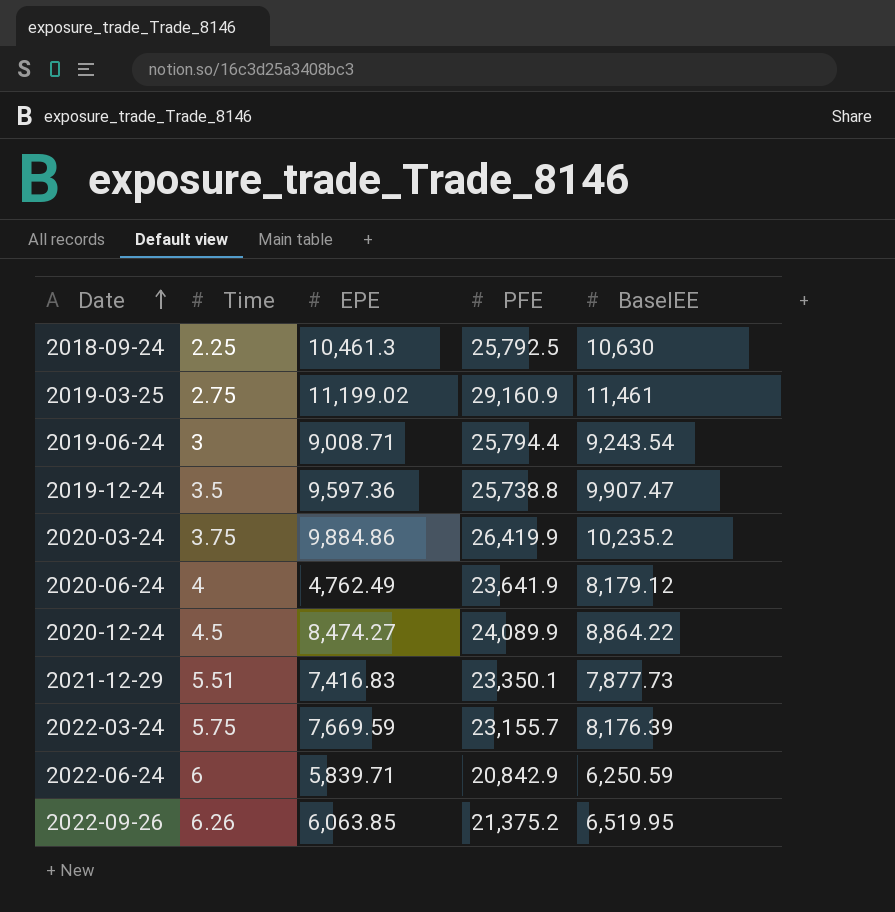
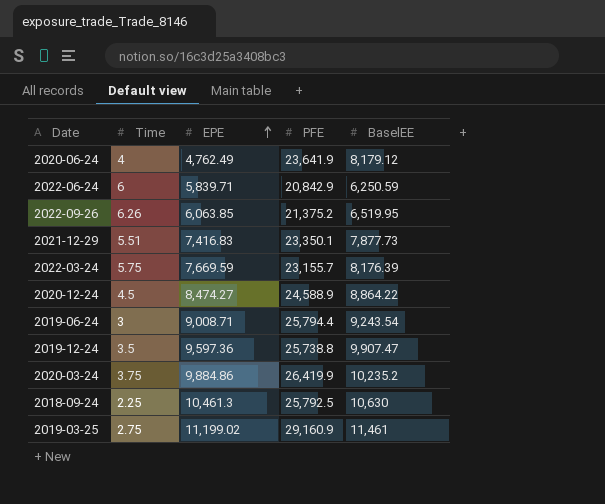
row order: Date ascending -> EPE ascending
2020-12-24 | PFE: 24,089.9 -> 24,588.9

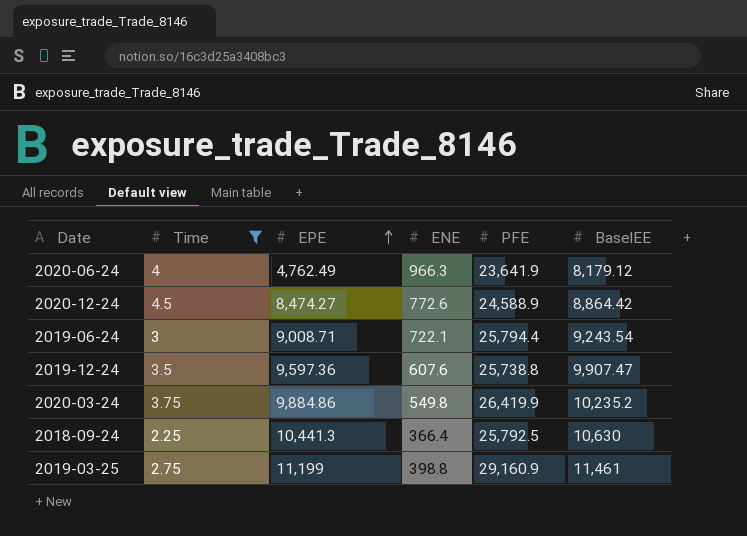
filter: none -> Time <= 4.5
column ENE | position: none -> 4
2020-12-24 | BaselEE: 8,864.22 -> 8,864.42
2018-09-24 | EPE: 10,461.3 -> 10,441.3
2019-03-25 | EPE: 11,199.02 -> 11,199

